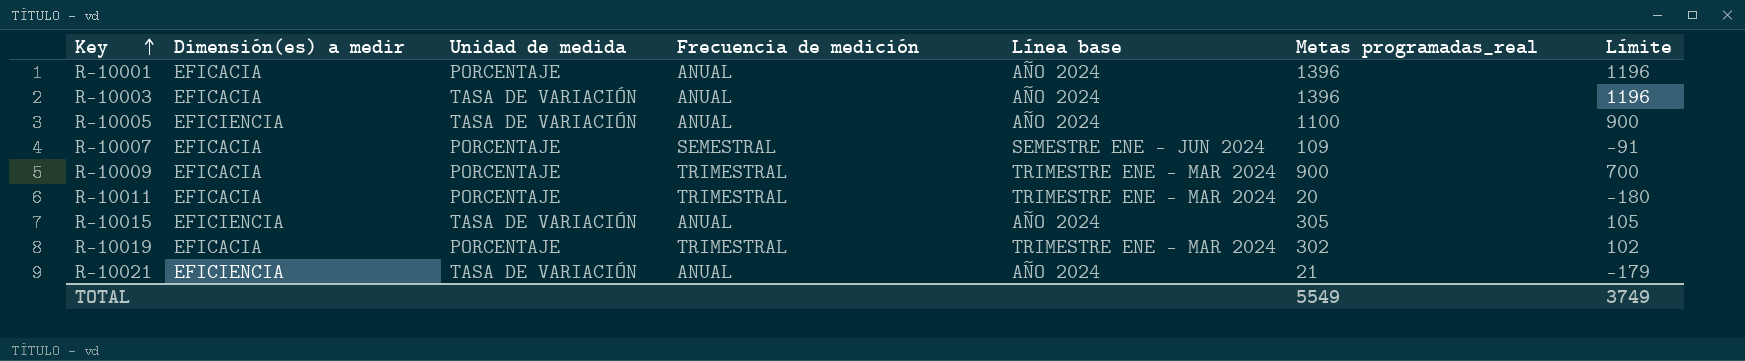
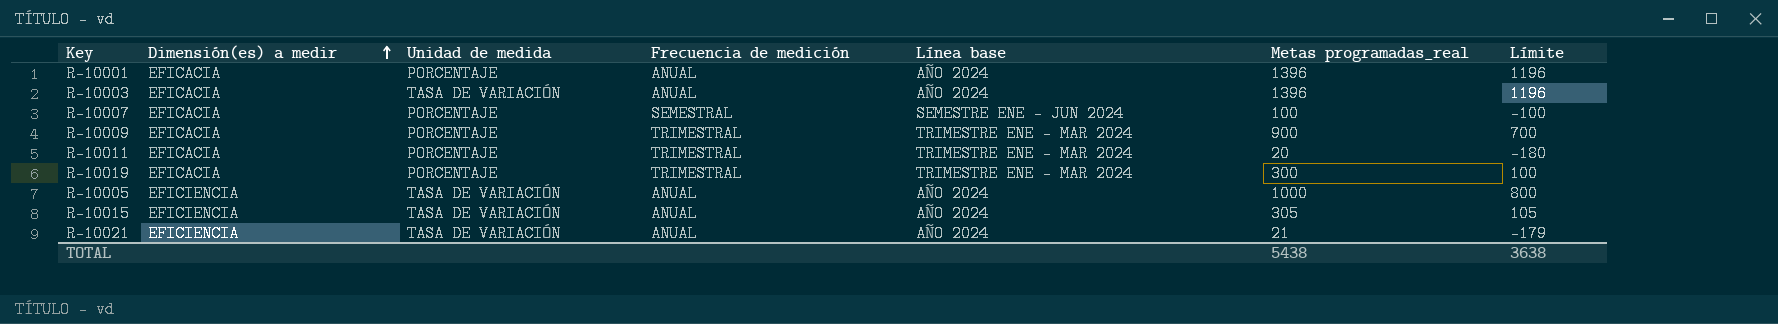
row order: Key ascending -> Dimensión(es) a medir ascending
R-10007 | Metas programadas_real: 109 -> 100
R-10007 | Límite: -91 -> -100
R-10019 | Metas programadas_real: 302 -> 300
R-10019 | Límite: 102 -> 100
R-10005 | Metas programadas_real: 1100 -> 1000
R-10005 | Límite: 900 -> 800
TOTAL | Metas programadas_real: 5549 -> 5438
TOTAL | Límite: 3749 -> 3638

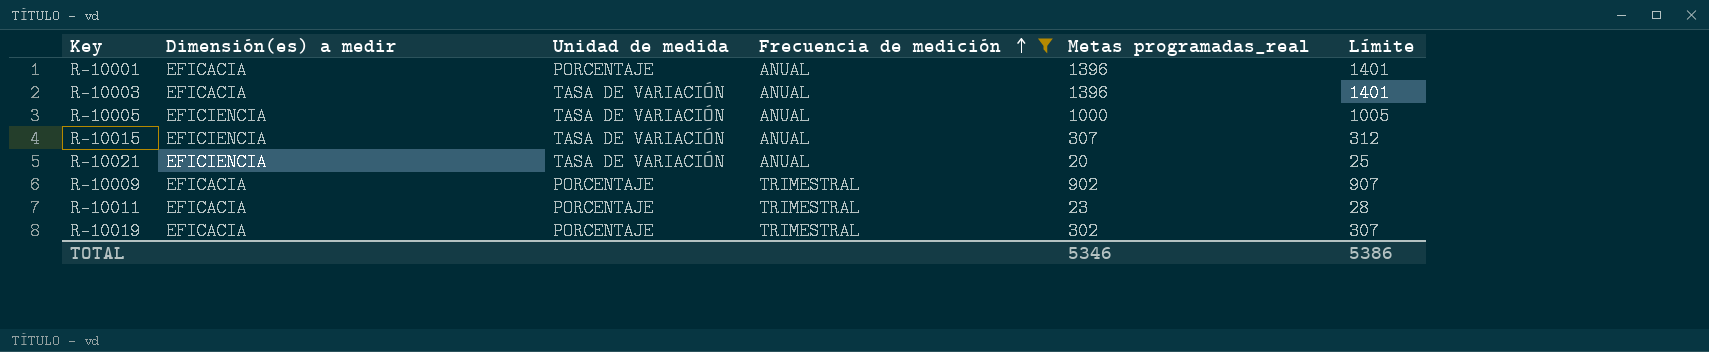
filter: none -> Frecuencia de medición != SEMESTRAL
row order: Dimensión(es) a medir ascending -> Frecuencia de medición ascending
column Línea base | position: 5 -> none
column Límite | formula: [Metas programadas_real] - 200 -> [Metas programadas_real] + 5
R-10015 | Metas programadas_real: 305 -> 307
R-10021 | Metas programadas_real: 21 -> 20
R-10009 | Metas programadas_real: 900 -> 902
R-10011 | Metas programadas_real: 20 -> 23
R-10019 | Metas programadas_real: 300 -> 302
TOTAL | Metas programadas_real: 5438 -> 5346
TOTAL | Límite: 3638 -> 5386

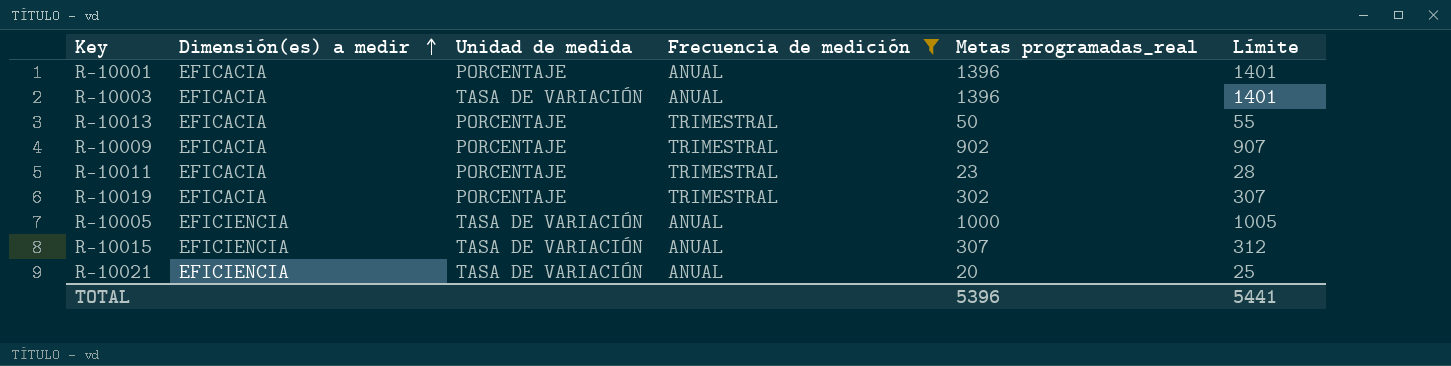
row order: Frecuencia de medición ascending -> Dimensión(es) a medir ascending
row R-10013: none -> EFICACIA | PORCENTAJE | TRIMESTRAL | 50 | 55
TOTAL | Metas programadas_real: 5346 -> 5396
TOTAL | Límite: 5386 -> 5441

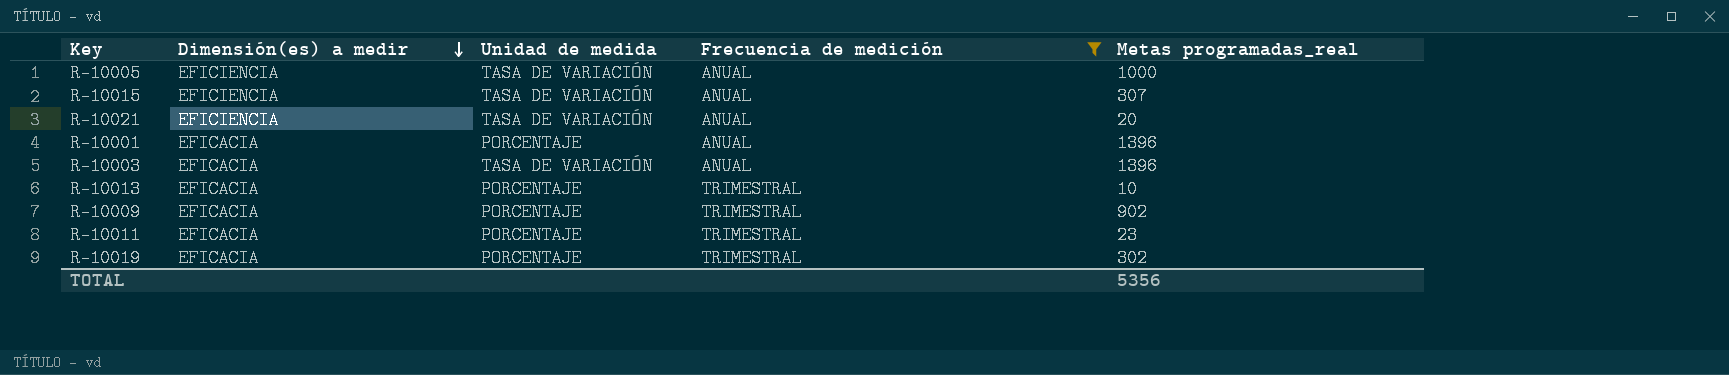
row order: Dimensión(es) a medir ascending -> Dimensión(es) a medir descending
column Límite | formula: [Metas programadas_real] + 5 -> none
R-10013 | Metas programadas_real: 50 -> 10
TOTAL | Metas programadas_real: 5396 -> 5356

